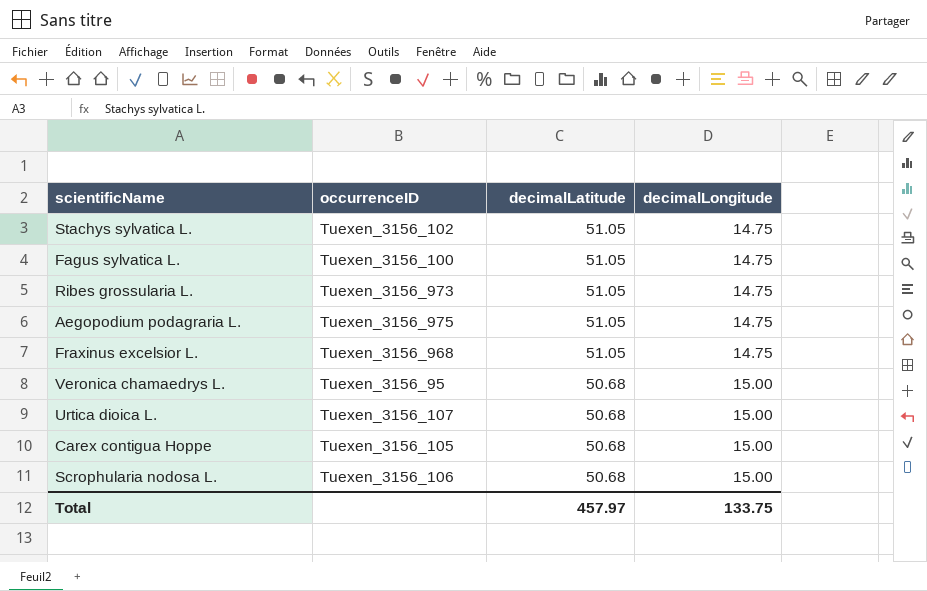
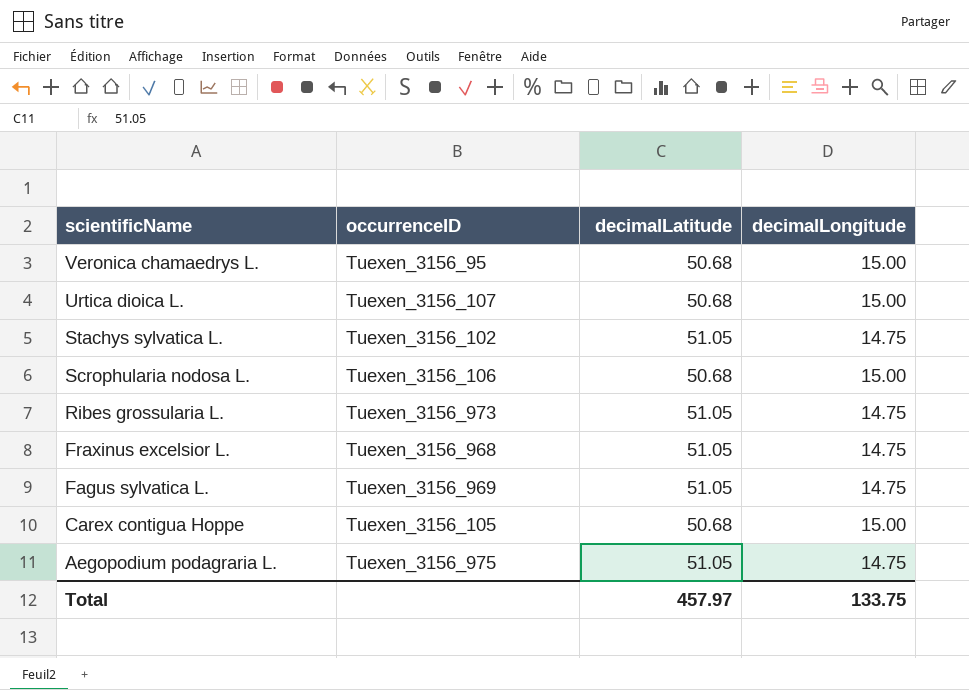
row order: decimalLatitude descending -> scientificName descending
Fagus sylvatica L. | occurrenceID: Tuexen_3156_100 -> Tuexen_3156_969

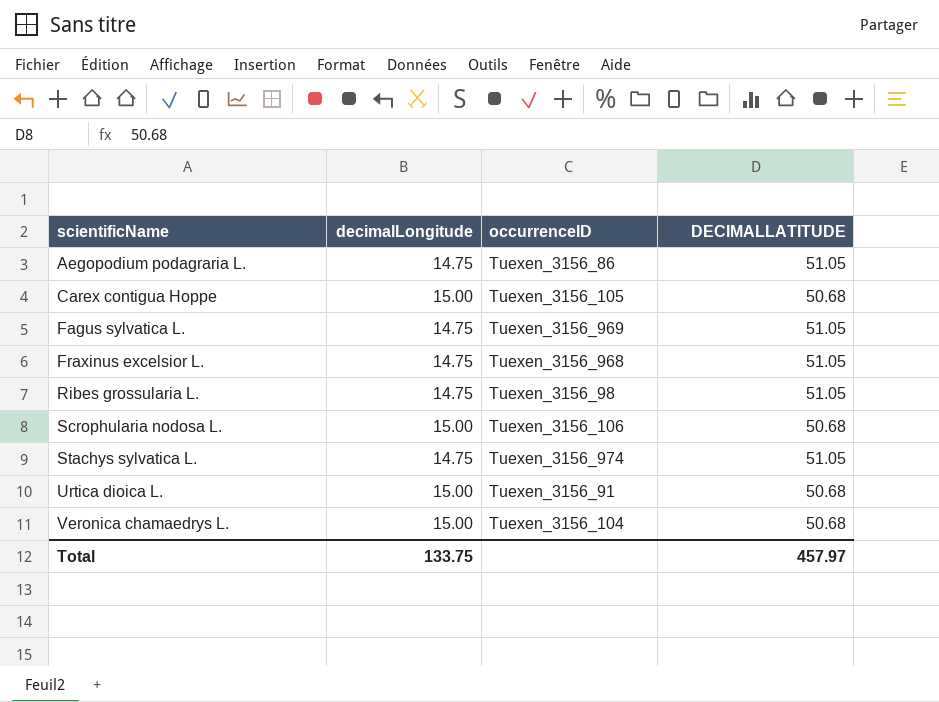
row order: scientificName descending -> scientificName ascending
column decimalLongitude | position: 4 -> 2
column name: decimalLatitude -> DECIMALLATITUDE
Aegopodium podagraria L. | occurrenceID: Tuexen_3156_975 -> Tuexen_3156_86
Ribes grossularia L. | occurrenceID: Tuexen_3156_973 -> Tuexen_3156_98
Stachys sylvatica L. | occurrenceID: Tuexen_3156_102 -> Tuexen_3156_974
Urtica dioica L. | occurrenceID: Tuexen_3156_107 -> Tuexen_3156_91
Veronica chamaedrys L. | occurrenceID: Tuexen_3156_95 -> Tuexen_3156_104

